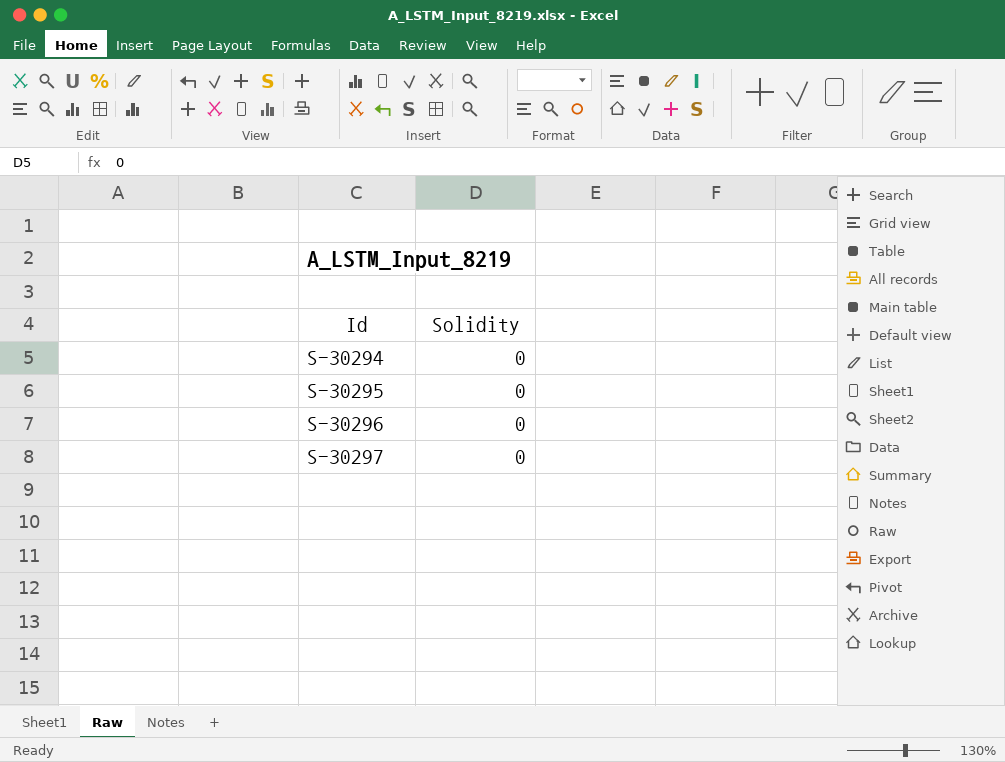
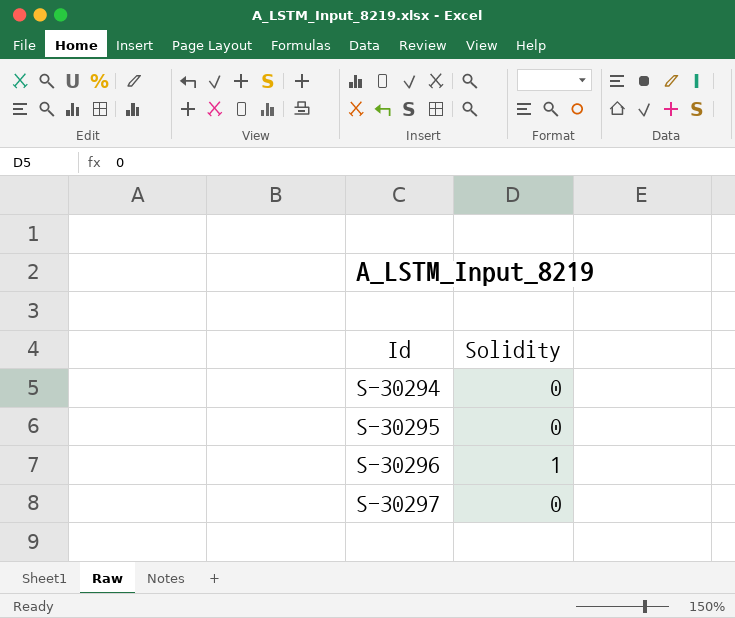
S-30296 | Solidity: 0 -> 1

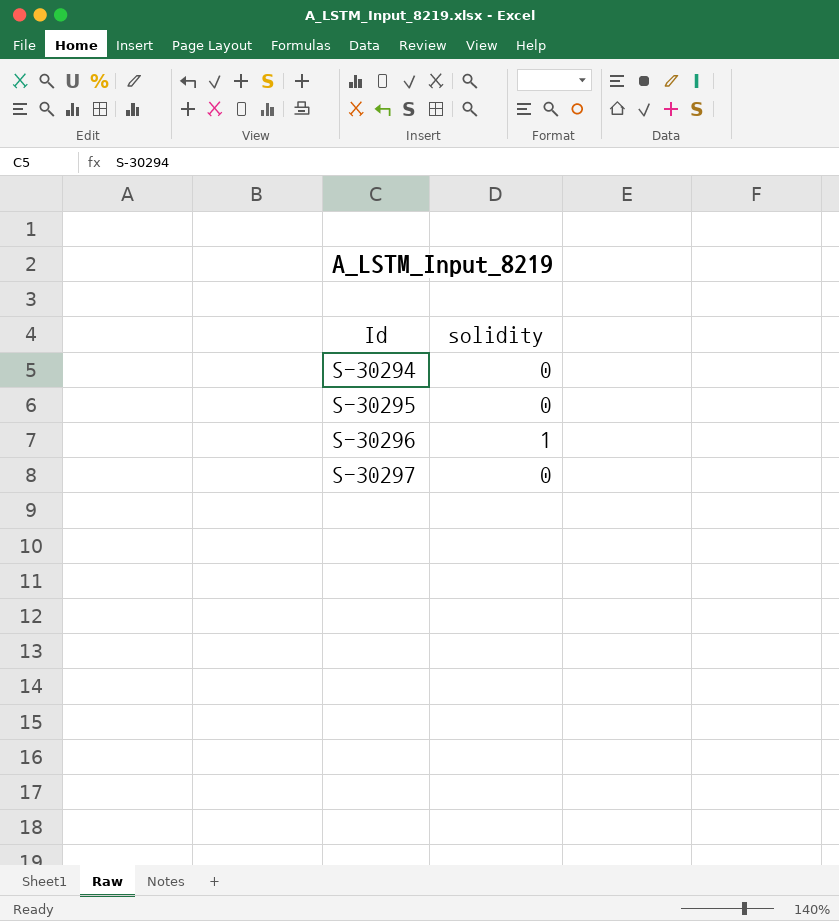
column name: Solidity -> solidity

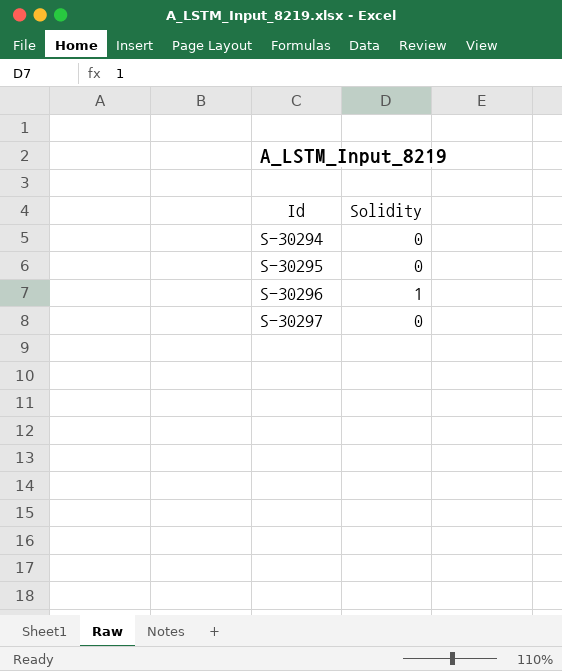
column name: solidity -> Solidity

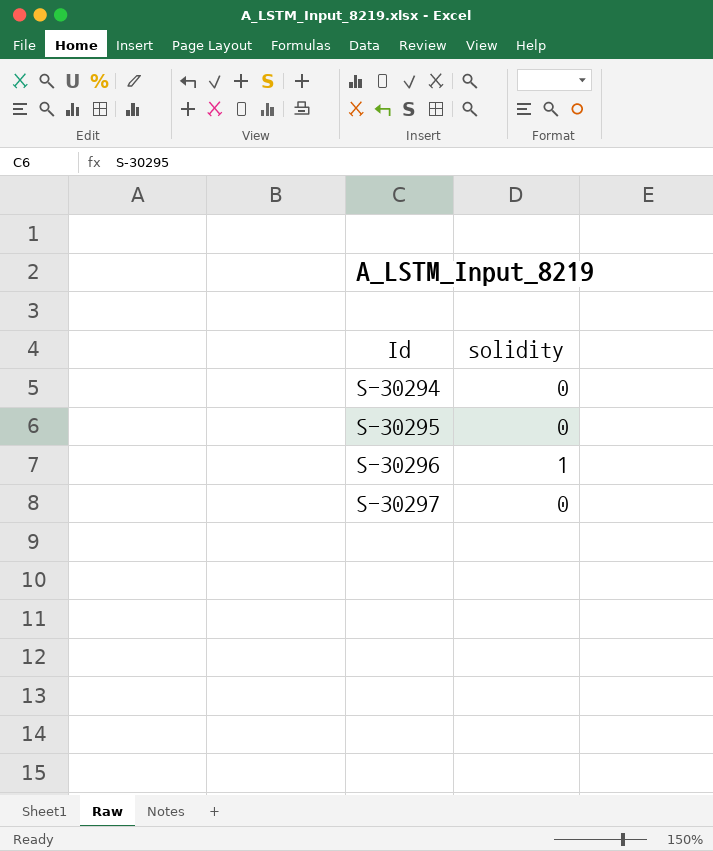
column name: Solidity -> solidity

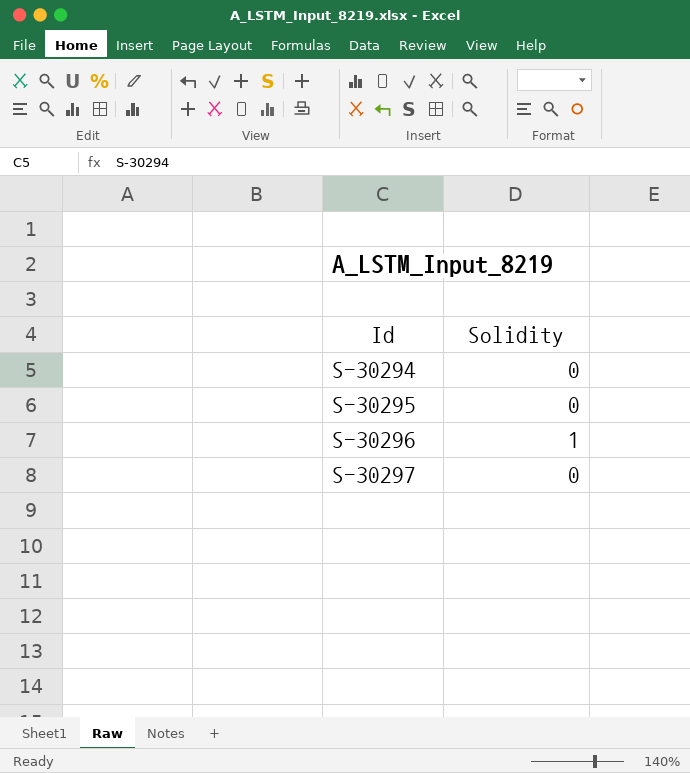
column name: solidity -> Solidity

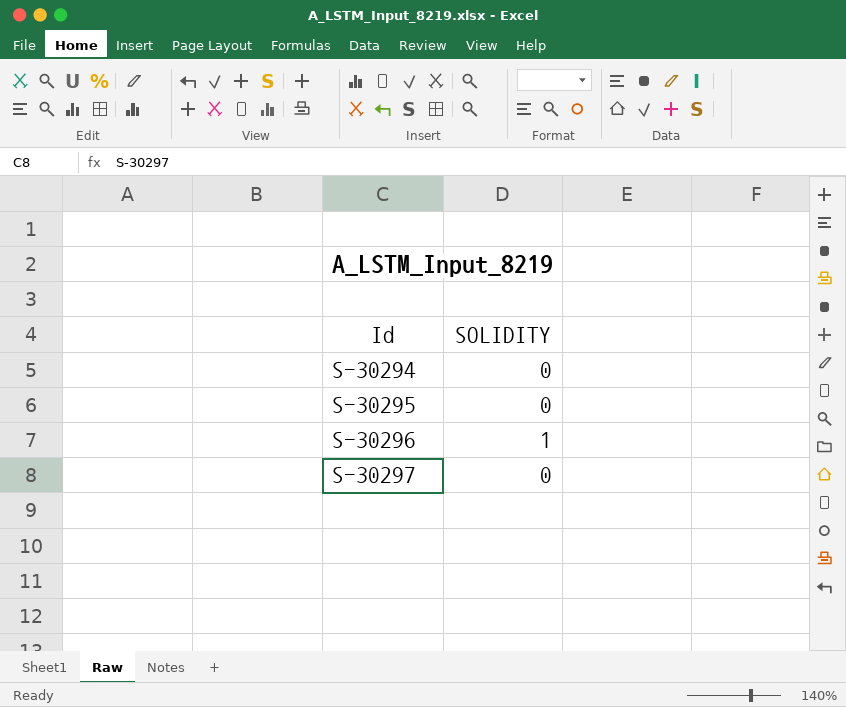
column name: Solidity -> SOLIDITY

